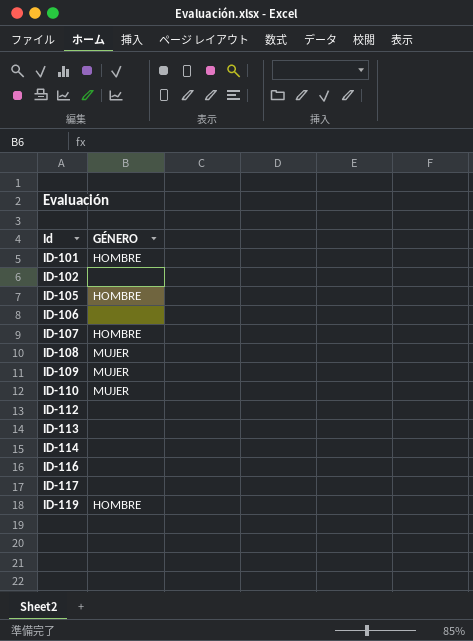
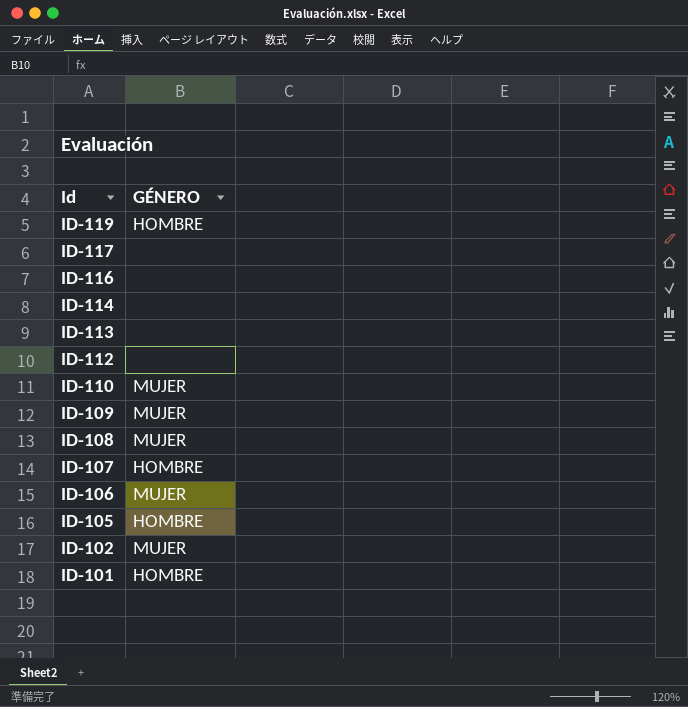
row order: Id ascending -> Id descending
ID-106 | GÉNERO: none -> MUJER
ID-102 | GÉNERO: none -> MUJER

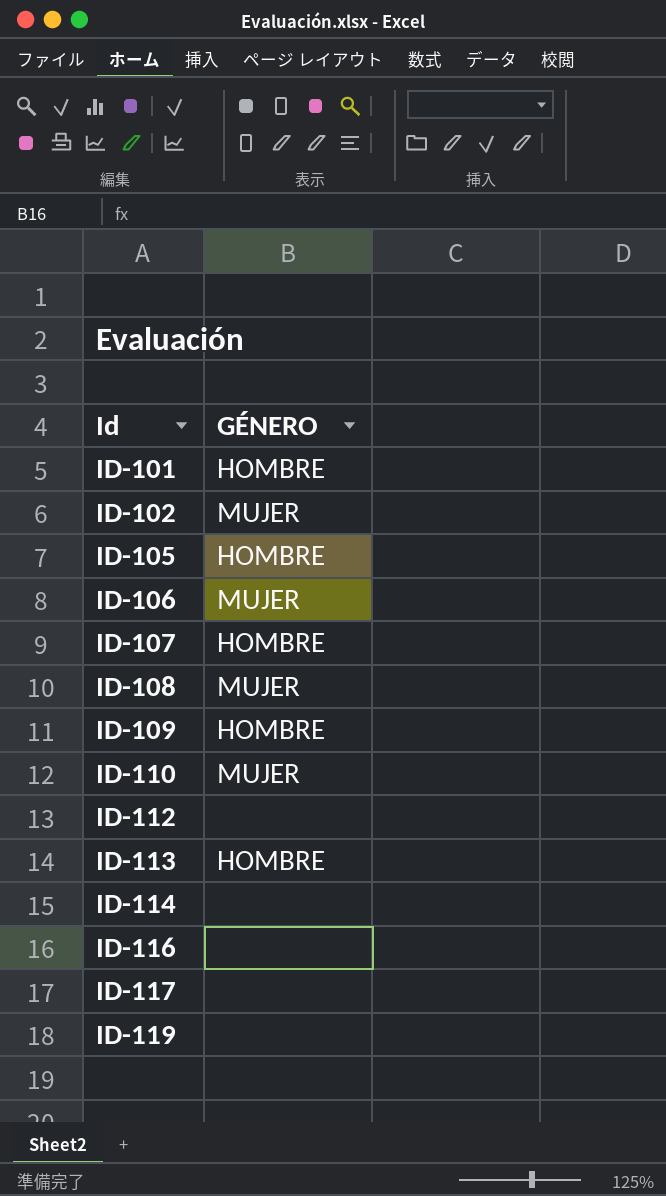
row order: Id descending -> Id ascending
ID-109 | GÉNERO: MUJER -> HOMBRE
ID-113 | GÉNERO: none -> HOMBRE
ID-119 | GÉNERO: HOMBRE -> none

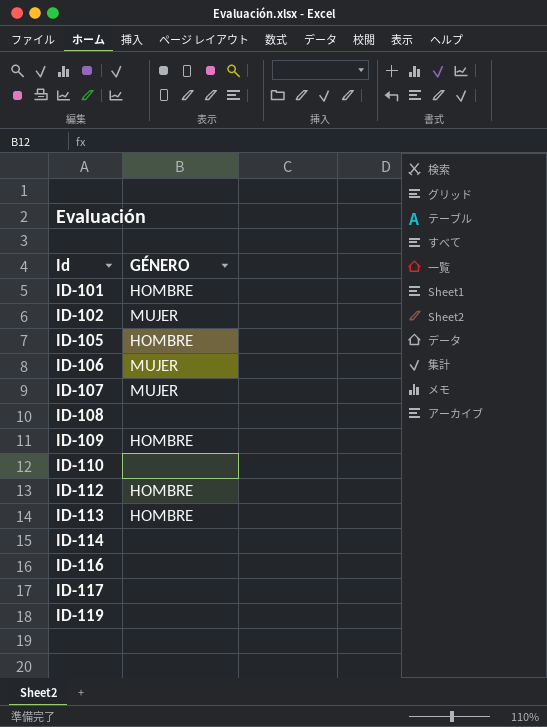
ID-107 | GÉNERO: HOMBRE -> MUJER
ID-108 | GÉNERO: MUJER -> none
ID-110 | GÉNERO: MUJER -> none
ID-112 | GÉNERO: none -> HOMBRE

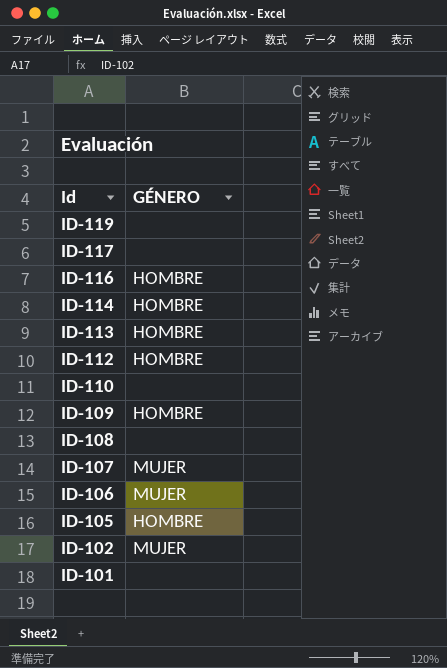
row order: Id ascending -> Id descending
ID-116 | GÉNERO: none -> HOMBRE
ID-114 | GÉNERO: none -> HOMBRE
ID-101 | GÉNERO: HOMBRE -> none

